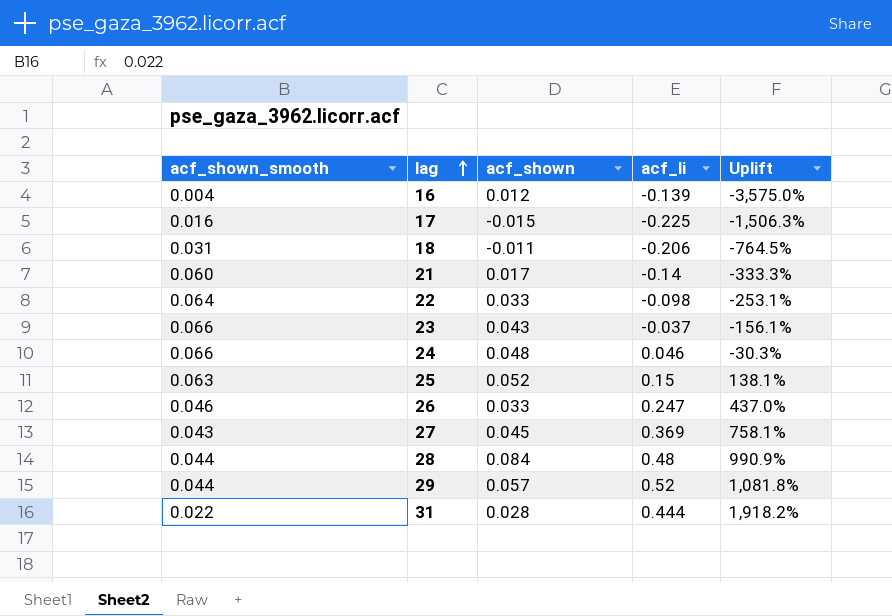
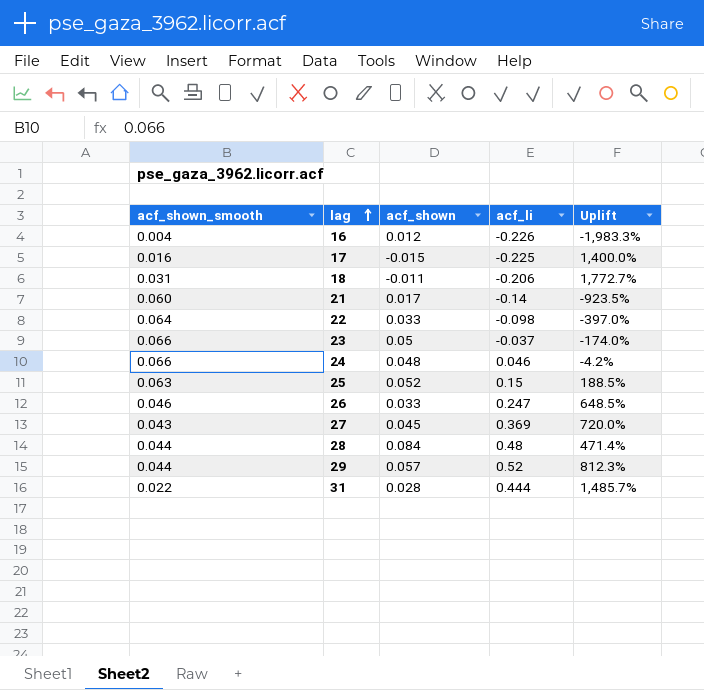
column Uplift | formula: ([acf_li] - [acf_shown_smooth]) / [acf_shown_smooth] -> ([acf_li] - [acf_shown]) / [acf_shown]
16 | acf_li: -0.139 -> -0.226
23 | acf_shown: 0.043 -> 0.05

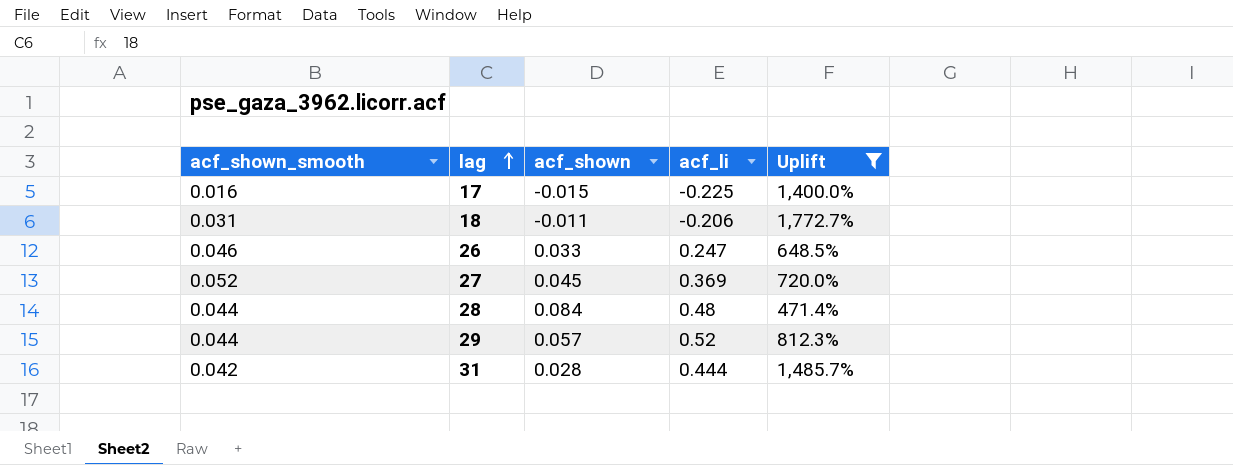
filter: none -> Uplift >= 471.4%
27 | acf_shown_smooth: 0.043 -> 0.052
31 | acf_shown_smooth: 0.022 -> 0.042

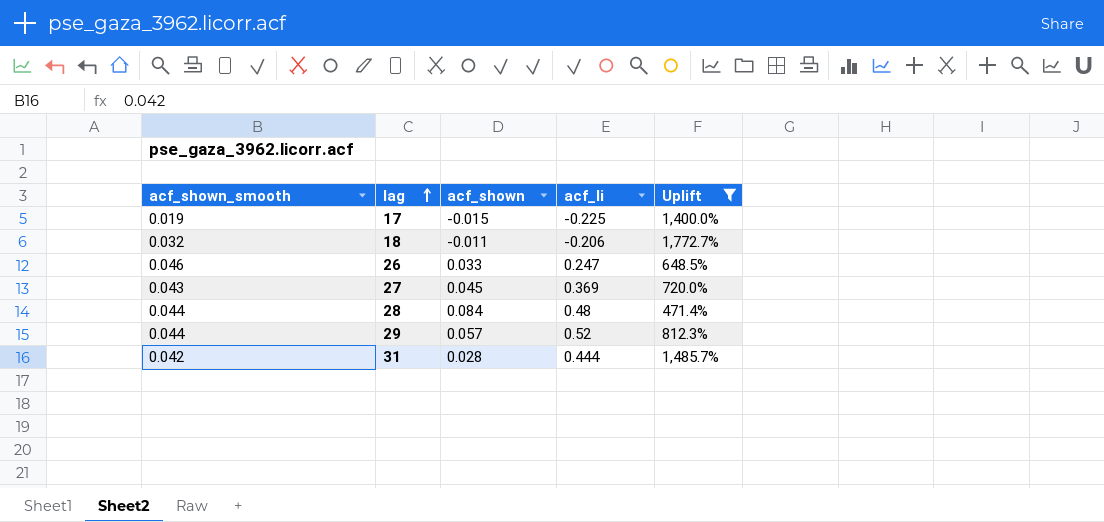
17 | acf_shown_smooth: 0.016 -> 0.019
18 | acf_shown_smooth: 0.031 -> 0.032
27 | acf_shown_smooth: 0.052 -> 0.043

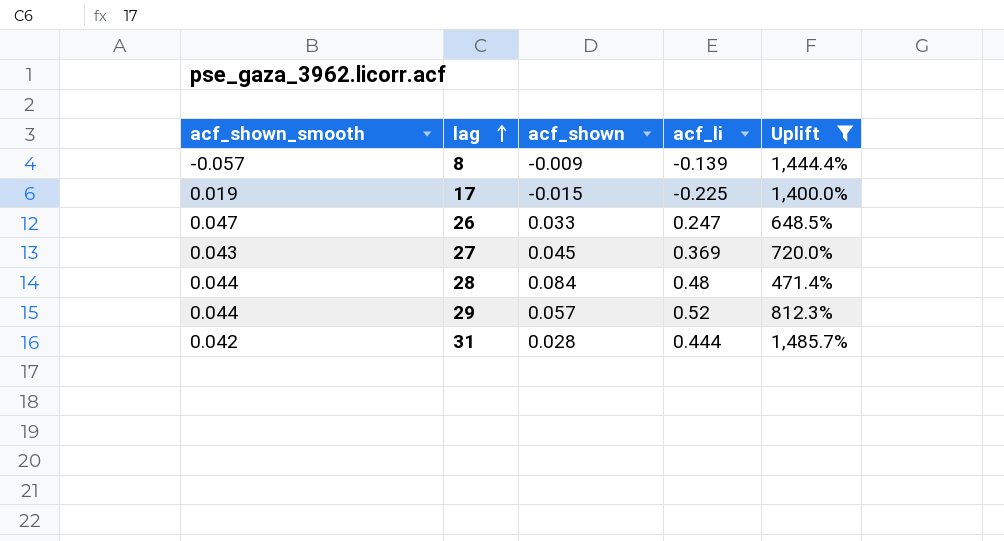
row 18: 0.032 | -0.011 | -0.206 | 1,772.7% -> none
row 8: none -> -0.057 | -0.009 | -0.139 | 1,444.4%
26 | acf_shown_smooth: 0.046 -> 0.047

